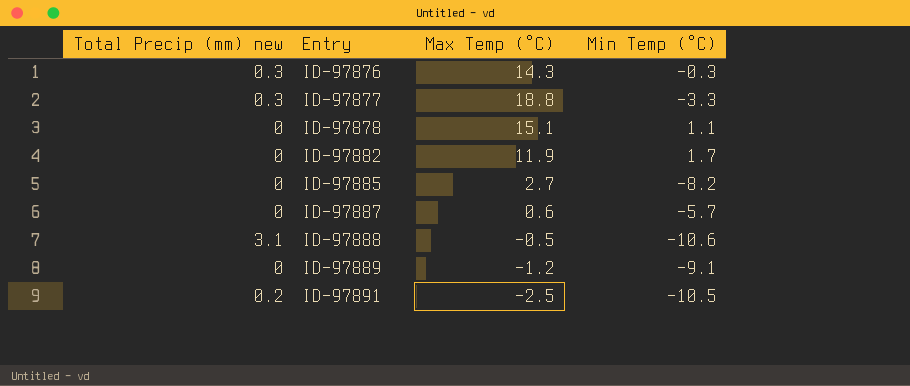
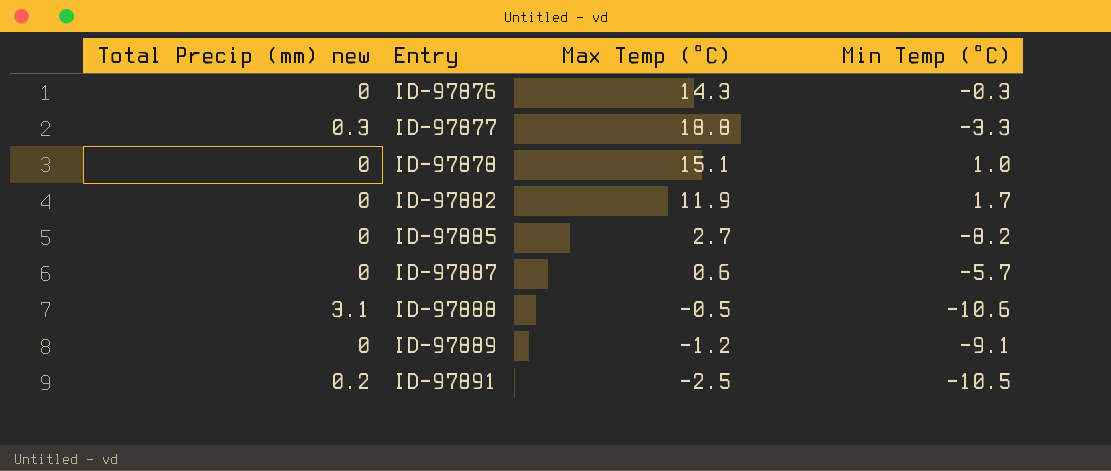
ID-97876 | Total Precip (mm) new: 0.3 -> 0
ID-97878 | Min Temp (°C): 1.1 -> 1.0

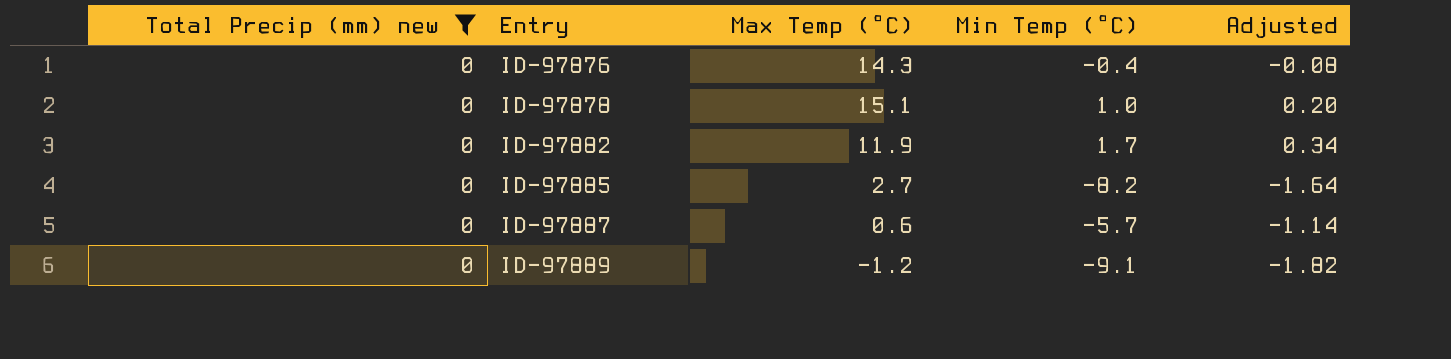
filter: none -> Total Precip (mm) new = 0
column Adjusted | formula: none -> [Min Temp (°C)] * 0.2
ID-97876 | Min Temp (°C): -0.3 -> -0.4

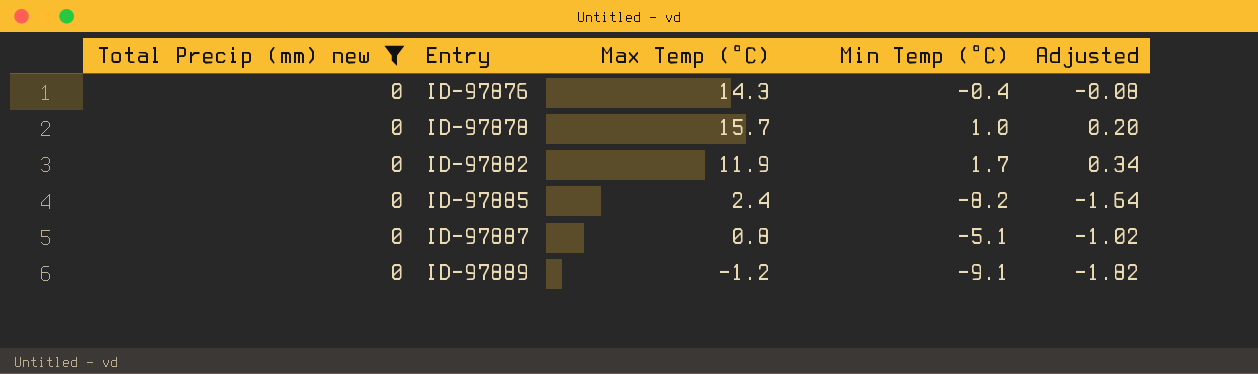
ID-97878 | Max Temp (°C): 15.1 -> 15.7
ID-97885 | Max Temp (°C): 2.7 -> 2.4
ID-97887 | Max Temp (°C): 0.6 -> 0.8
ID-97887 | Min Temp (°C): -5.7 -> -5.1
ID-97887 | Adjusted: -1.14 -> -1.02

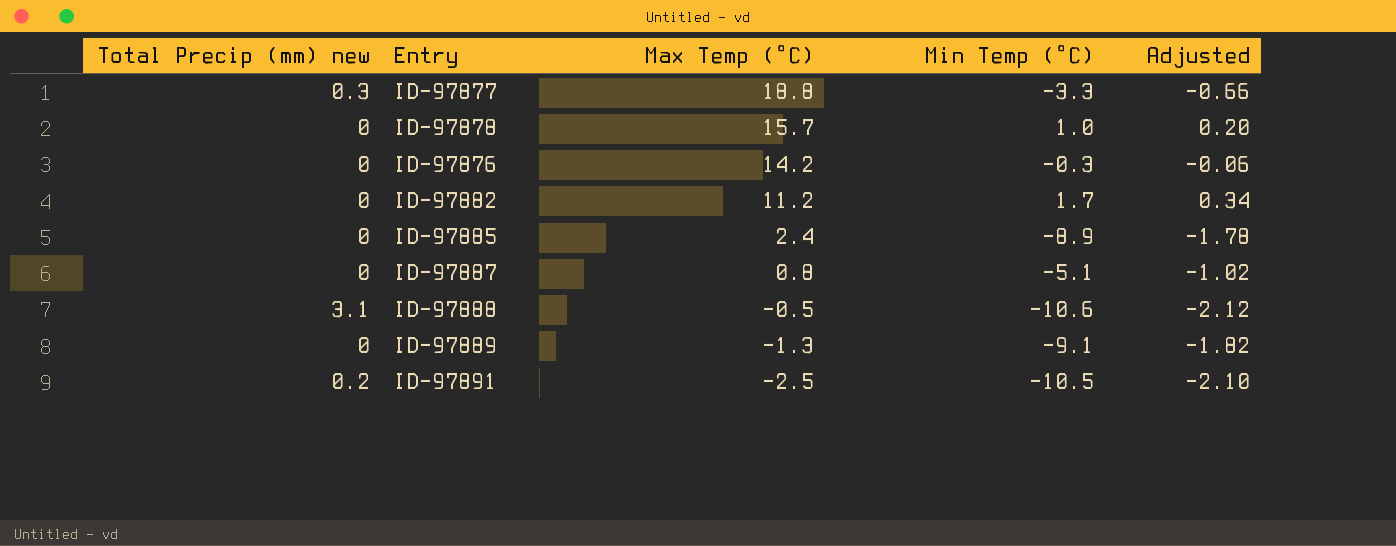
filter: Total Precip (mm) new = 0 -> none
row order: Entry ascending -> Max Temp (°C) descending
ID-97876 | Max Temp (°C): 14.3 -> 14.2
ID-97876 | Min Temp (°C): -0.4 -> -0.3
ID-97876 | Adjusted: -0.08 -> -0.06
ID-97882 | Max Temp (°C): 11.9 -> 11.2
ID-97885 | Min Temp (°C): -8.2 -> -8.9
ID-97885 | Adjusted: -1.64 -> -1.78
ID-97889 | Max Temp (°C): -1.2 -> -1.3

